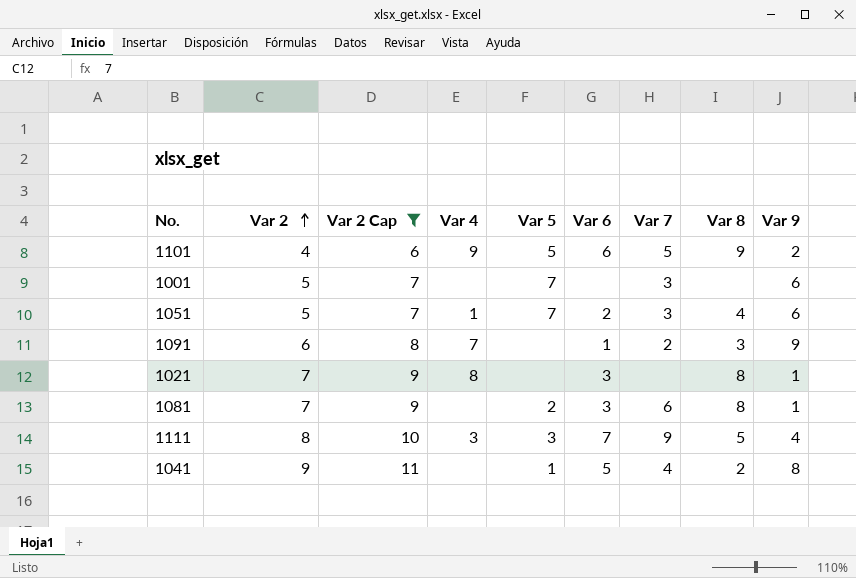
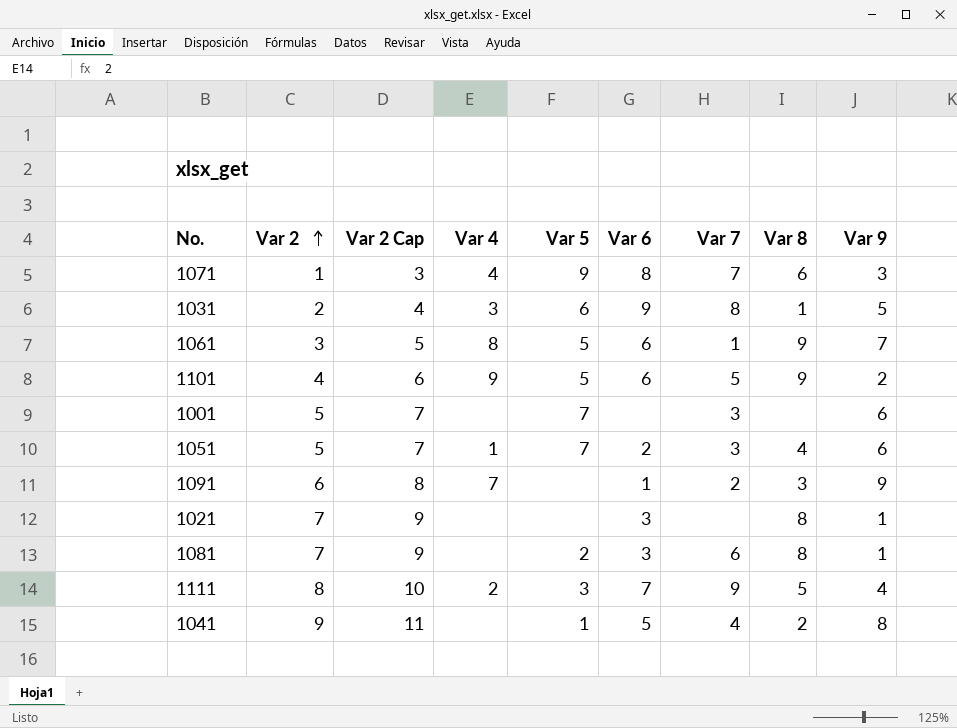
filter: Var 2 Cap >= 6 -> none
1021 | Var 4: 8 -> none
1111 | Var 4: 3 -> 2

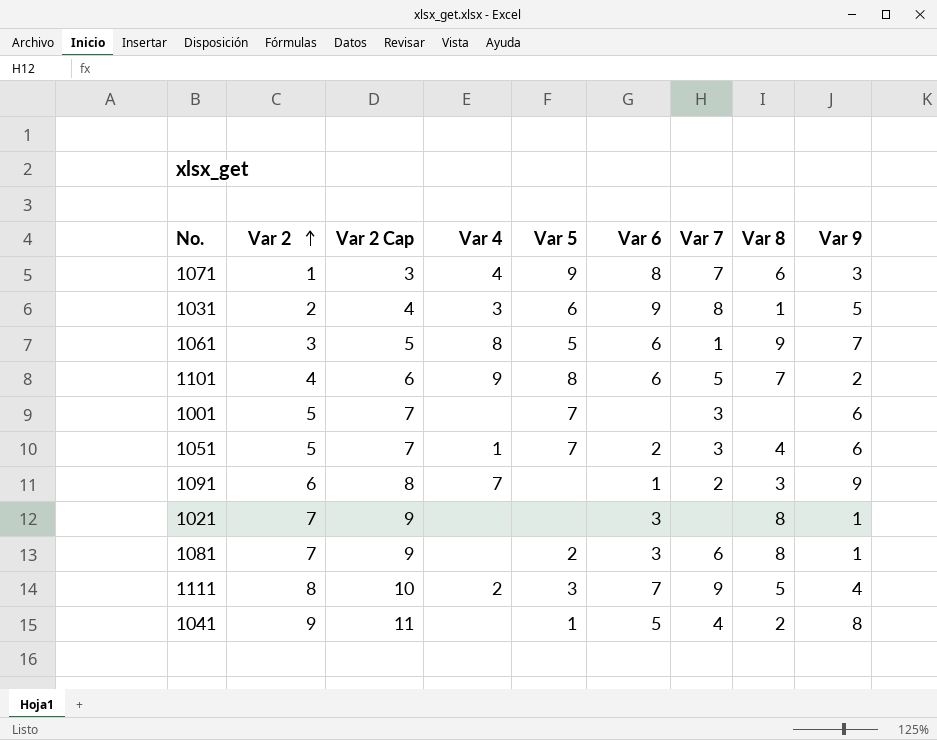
1101 | Var 5: 5 -> 8
1101 | Var 8: 9 -> 7

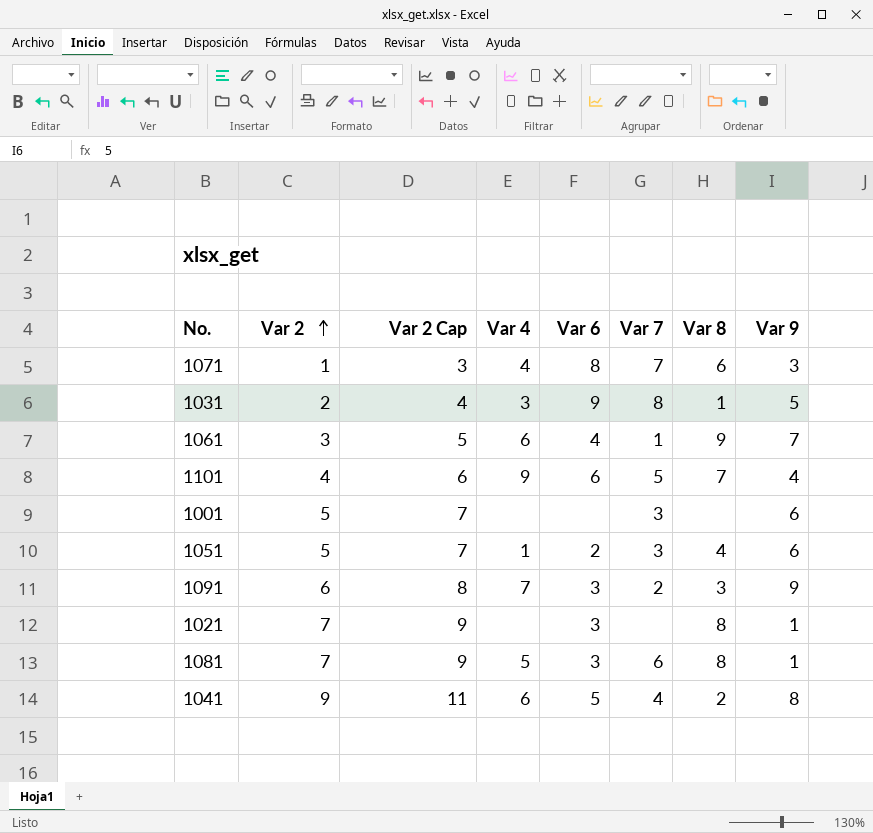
column Var 5 | position: 5 -> none
row 1111: 8 | 10 | 2 | 3 | 7 | 9 | 5 | 4 -> none
1061 | Var 4: 8 -> 6
1061 | Var 6: 6 -> 4
1101 | Var 9: 2 -> 4
1091 | Var 6: 1 -> 3
1081 | Var 4: none -> 5
1041 | Var 4: none -> 6

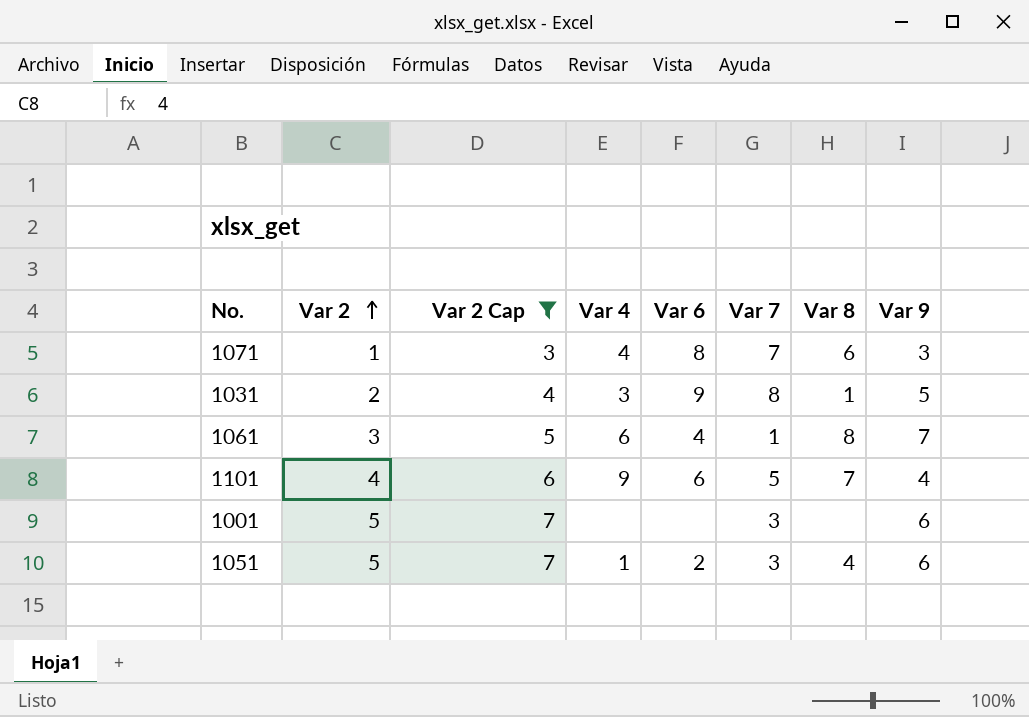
filter: none -> Var 2 Cap <= 7
1061 | Var 8: 9 -> 8

